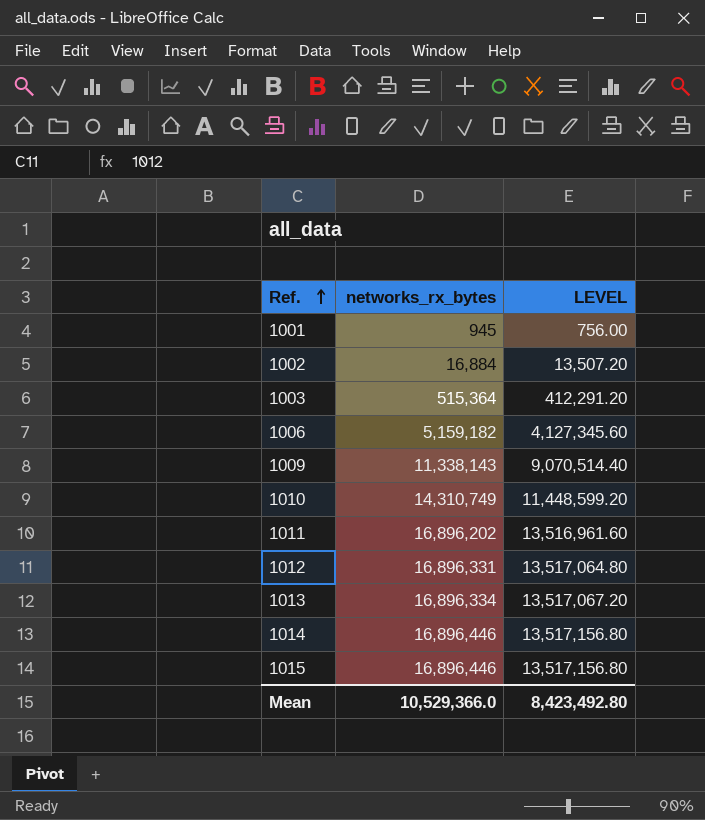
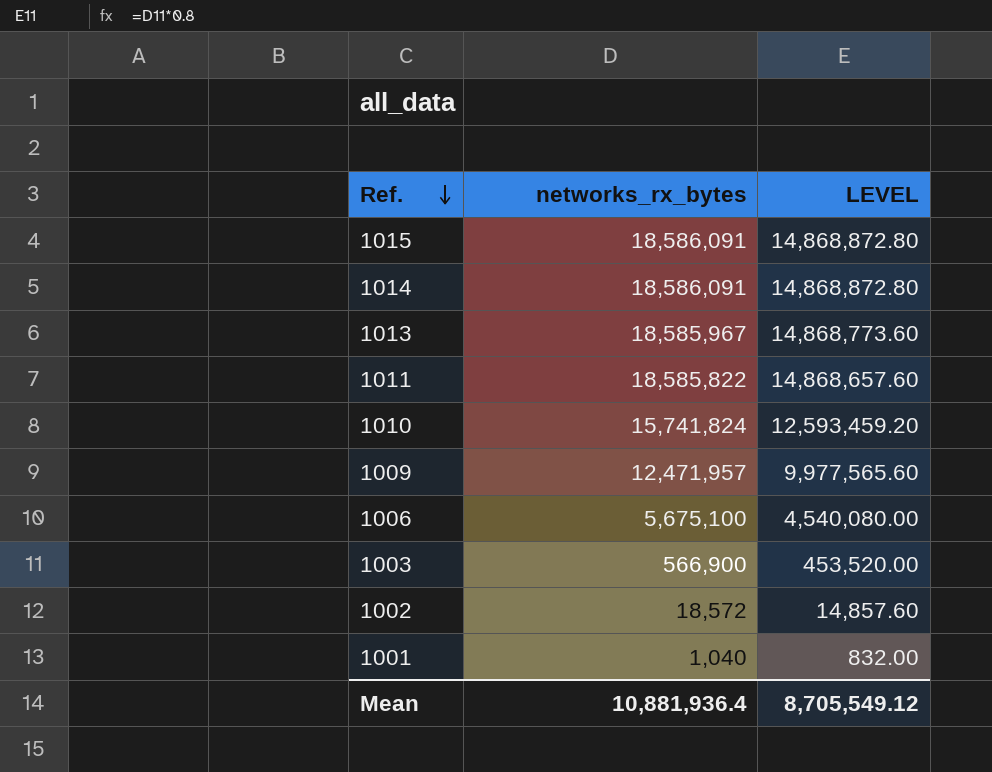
row order: Ref. ascending -> Ref. descending
row 1012: 16,896,331 | 13,517,064.80 -> none
1015 | networks_rx_bytes: 16,896,446 -> 18,586,091
1015 | LEVEL: 13,517,156.80 -> 14,868,872.80
1014 | networks_rx_bytes: 16,896,446 -> 18,586,091
1014 | LEVEL: 13,517,156.80 -> 14,868,872.80
1013 | networks_rx_bytes: 16,896,334 -> 18,585,967
1013 | LEVEL: 13,517,067.20 -> 14,868,773.60
1011 | networks_rx_bytes: 16,896,202 -> 18,585,822
1011 | LEVEL: 13,516,961.60 -> 14,868,657.60
1010 | networks_rx_bytes: 14,310,749 -> 15,741,824
1010 | LEVEL: 11,448,599.20 -> 12,593,459.20
1009 | networks_rx_bytes: 11,338,143 -> 12,471,957
1009 | LEVEL: 9,070,514.40 -> 9,977,565.60
1006 | networks_rx_bytes: 5,159,182 -> 5,675,100
1006 | LEVEL: 4,127,345.60 -> 4,540,080.00
1003 | networks_rx_bytes: 515,364 -> 566,900
1003 | LEVEL: 412,291.20 -> 453,520.00
1002 | networks_rx_bytes: 16,884 -> 18,572
1002 | LEVEL: 13,507.20 -> 14,857.60
1001 | networks_rx_bytes: 945 -> 1,040
1001 | LEVEL: 756.00 -> 832.00
Mean | networks_rx_bytes: 10,529,366.0 -> 10,881,936.4
Mean | LEVEL: 8,423,492.80 -> 8,705,549.12

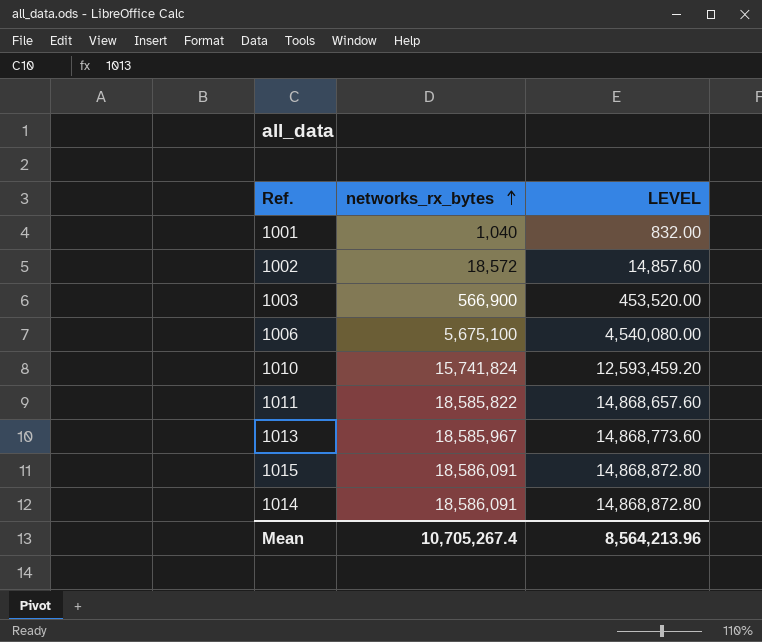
row order: Ref. descending -> networks_rx_bytes ascending
row 1009: 12,471,957 | 9,977,565.60 -> none
Mean | networks_rx_bytes: 10,881,936.4 -> 10,705,267.4
Mean | LEVEL: 8,705,549.12 -> 8,564,213.96

